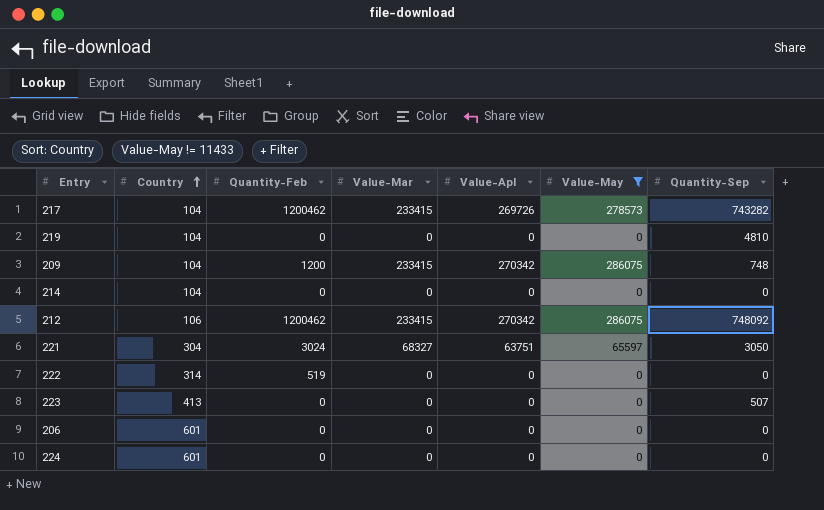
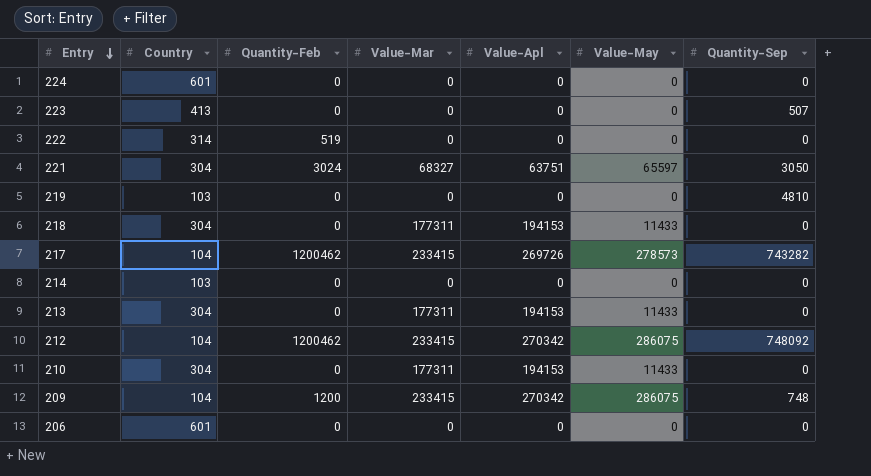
filter: Value-May != 11433 -> none
row order: Country ascending -> Entry descending
219 | Country: 104 -> 103
214 | Country: 104 -> 103
212 | Country: 106 -> 104

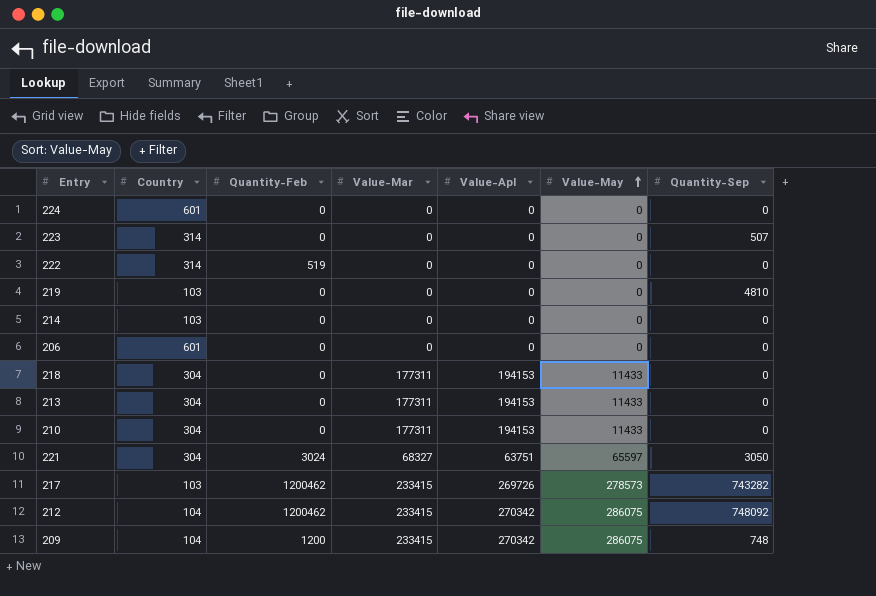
row order: Entry descending -> Value-May ascending
223 | Country: 413 -> 314
217 | Country: 104 -> 103

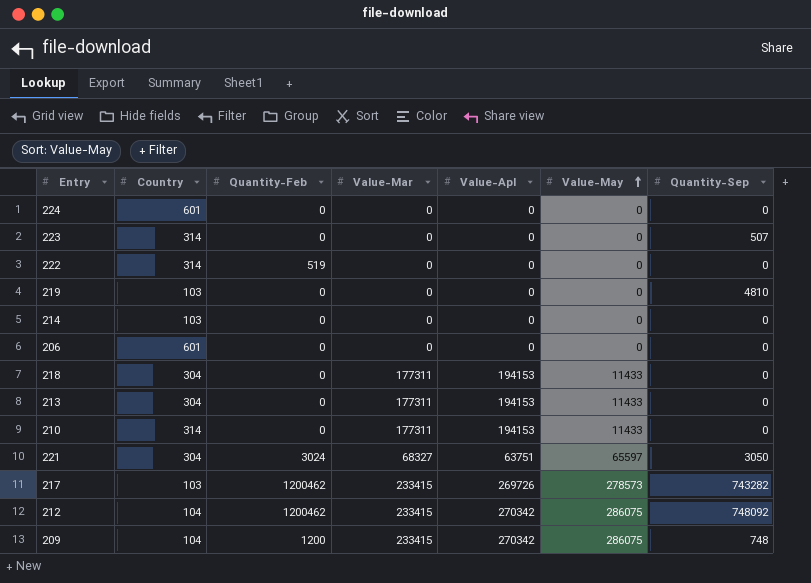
210 | Country: 304 -> 314

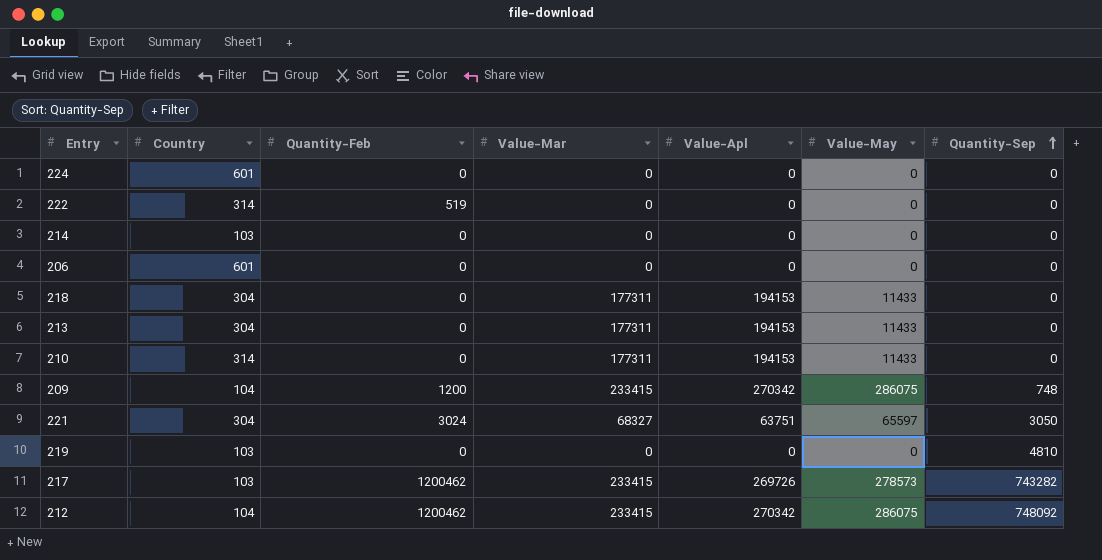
row order: Value-May ascending -> Quantity-Sep ascending
row 223: 314 | 0 | 0 | 0 | 0 | 507 -> none

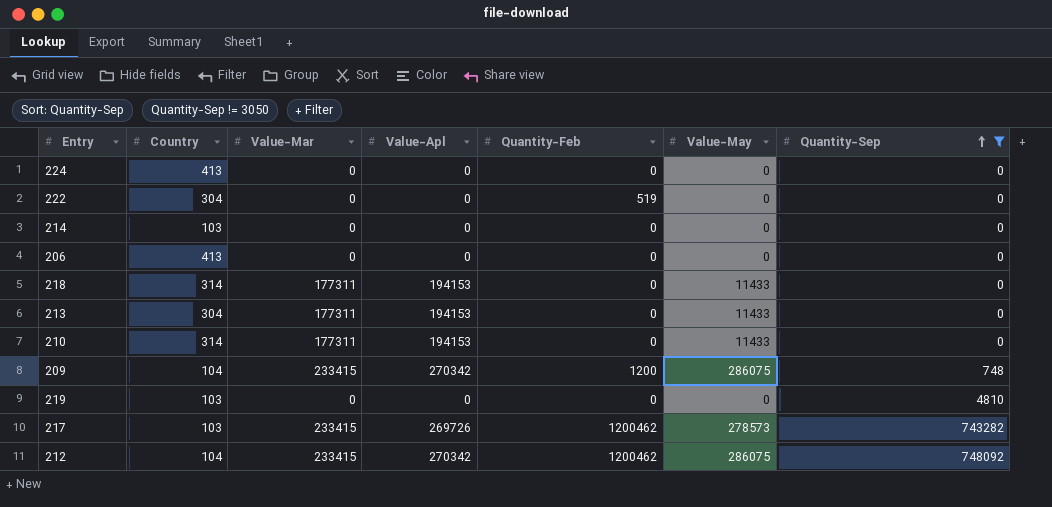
filter: none -> Quantity-Sep != 3050
column Quantity-Feb | position: 3 -> 5
224 | Country: 601 -> 413
222 | Country: 314 -> 304
206 | Country: 601 -> 413
218 | Country: 304 -> 314

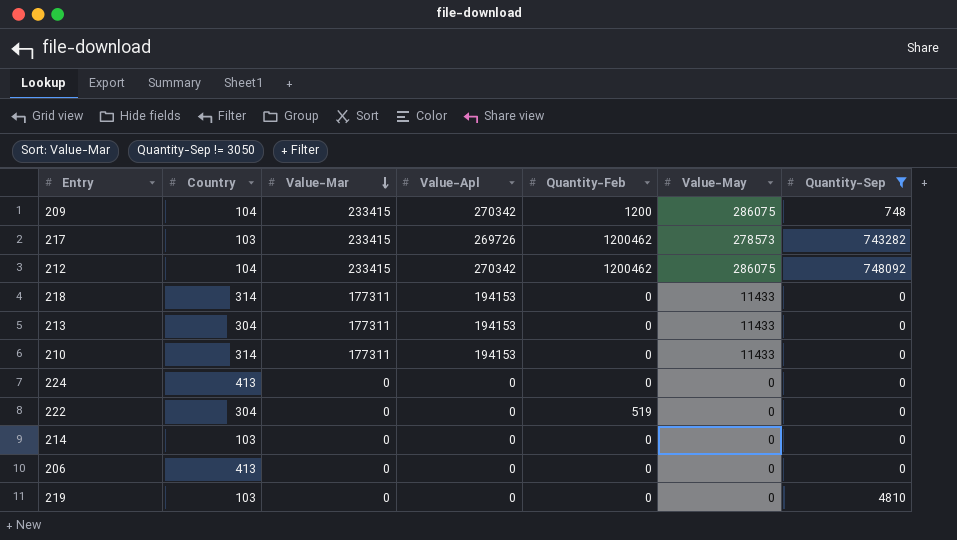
row order: Quantity-Sep ascending -> Value-Mar descending

